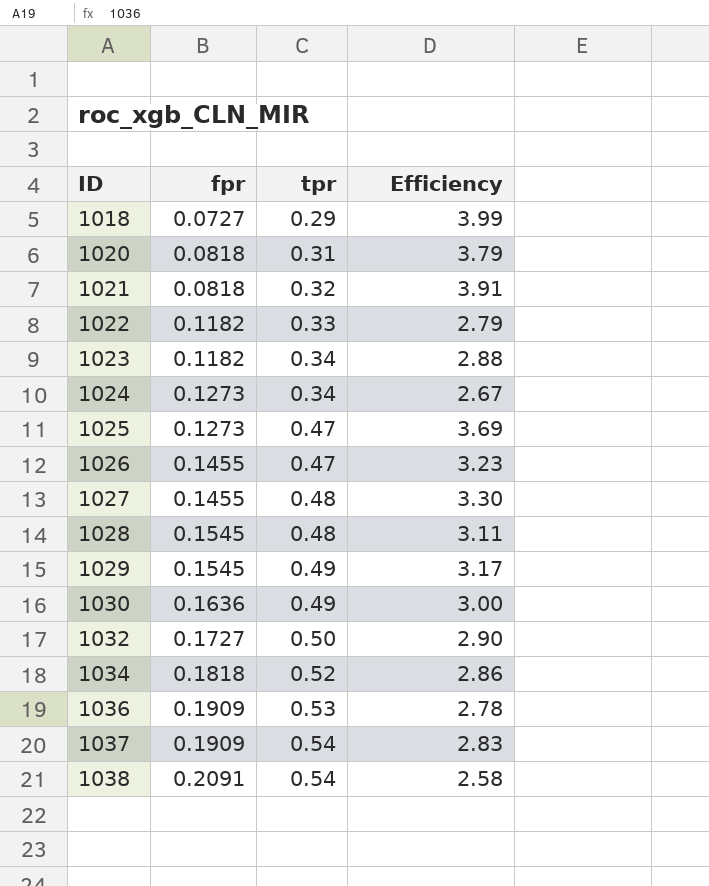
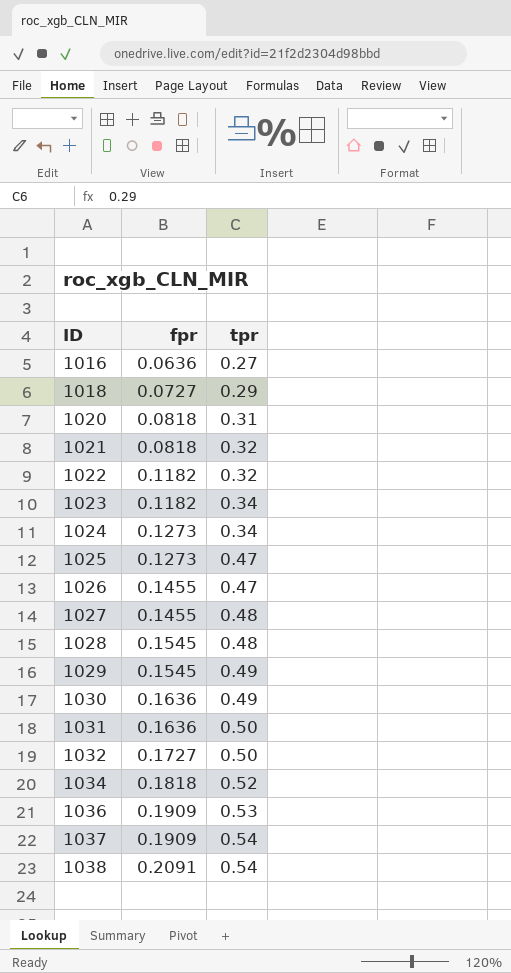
column Efficiency | formula: [tpr] / [fpr] -> none
row 1016: none -> 0.0636 | 0.27
1022 | tpr: 0.33 -> 0.32
row 1031: none -> 0.1636 | 0.50

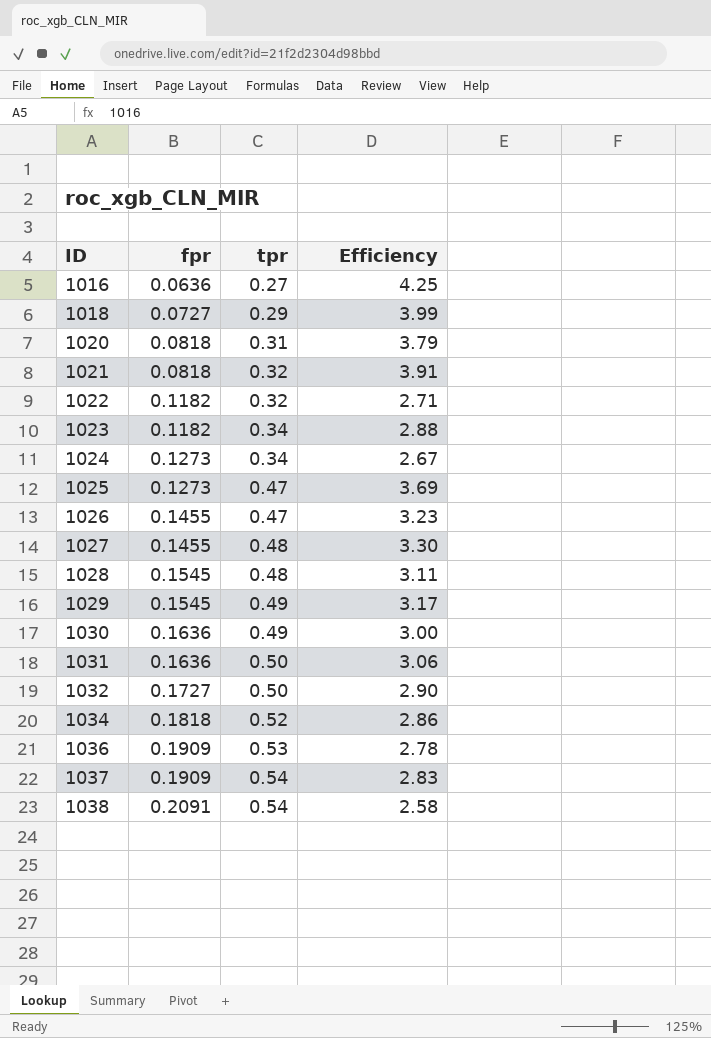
column Efficiency | formula: none -> [tpr] / [fpr]

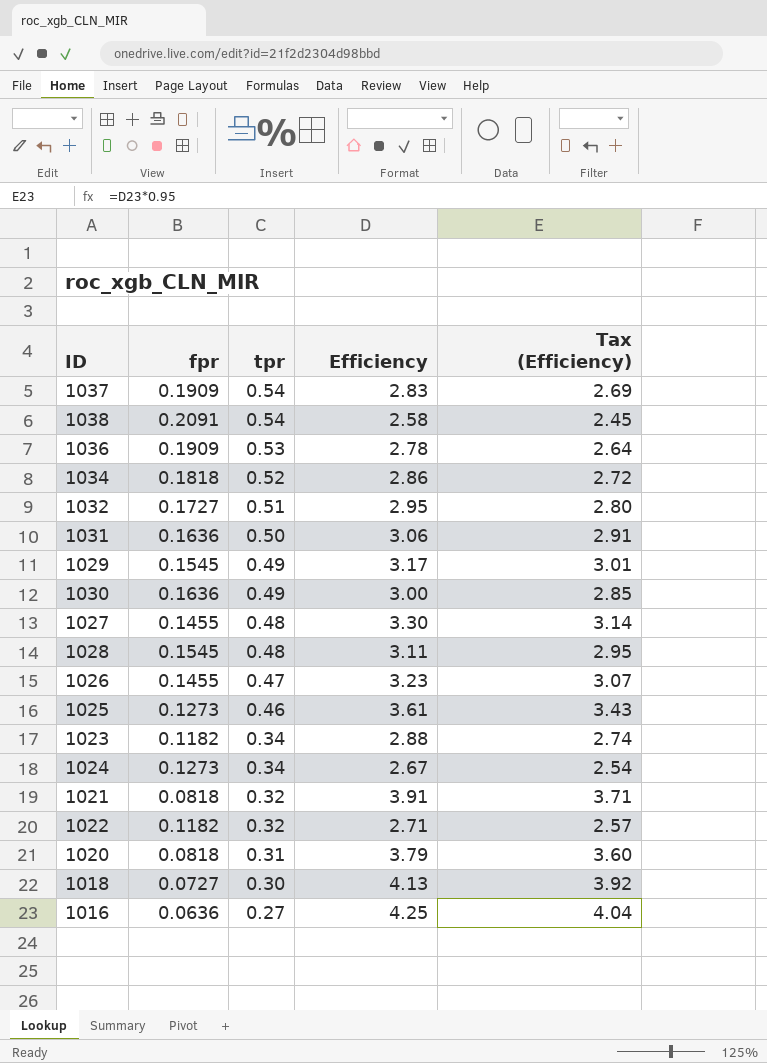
row order: ID ascending -> tpr descending
column Tax (Efficiency) | formula: none -> [Efficiency] * 0.95
1032 | tpr: 0.50 -> 0.51
1032 | Efficiency: 2.90 -> 2.95
1025 | tpr: 0.47 -> 0.46
1025 | Efficiency: 3.69 -> 3.61
1018 | tpr: 0.29 -> 0.30
1018 | Efficiency: 3.99 -> 4.13

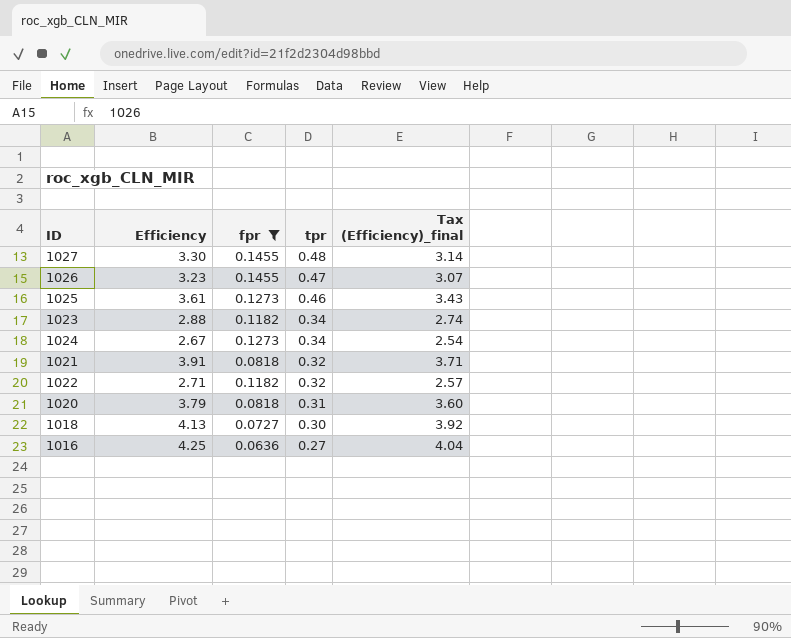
filter: none -> fpr <= 0.1455
column Efficiency | position: 4 -> 2
column name: Tax (Efficiency) -> Tax (Efficiency)_final

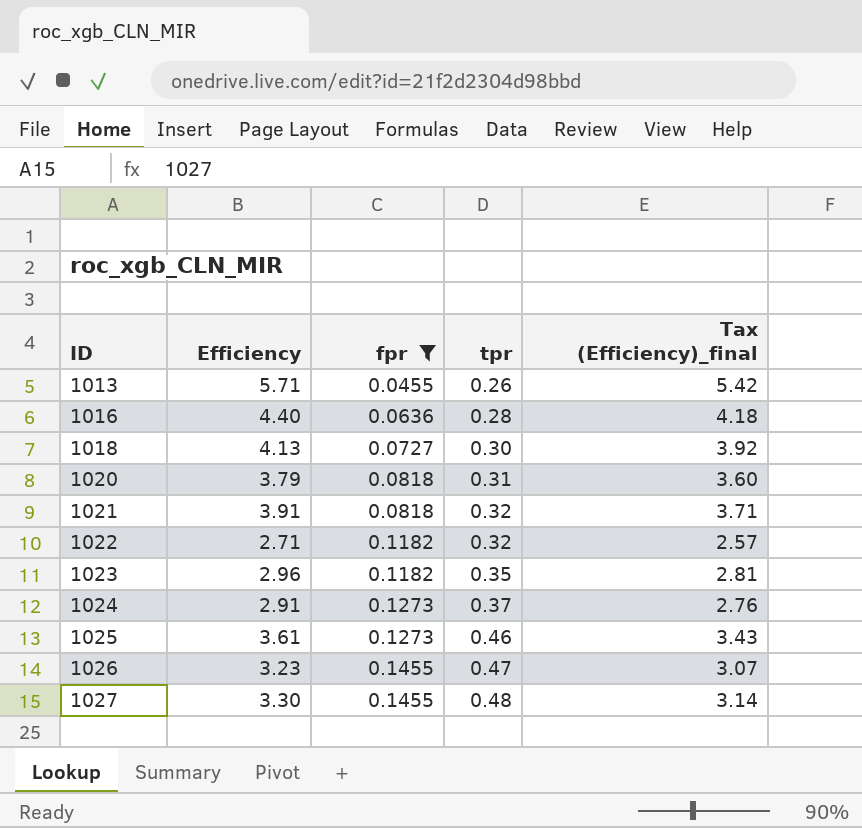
row order: tpr descending -> ID ascending
row 1013: none -> 5.71 | 0.0455 | 0.26 | 5.42
1016 | Efficiency: 4.25 -> 4.40
1016 | tpr: 0.27 -> 0.28
1016 | Tax (Efficiency)_final: 4.04 -> 4.18
1023 | Efficiency: 2.88 -> 2.96
1023 | tpr: 0.34 -> 0.35
1023 | Tax (Efficiency)_final: 2.74 -> 2.81
1024 | Efficiency: 2.67 -> 2.91
1024 | tpr: 0.34 -> 0.37
1024 | Tax (Efficiency)_final: 2.54 -> 2.76

